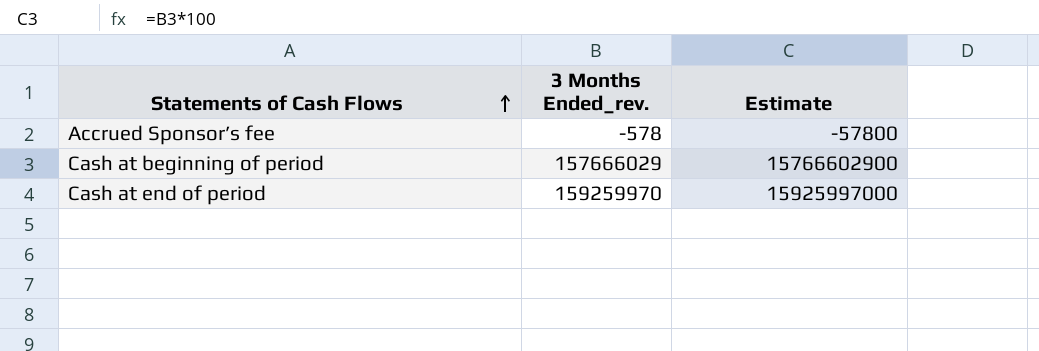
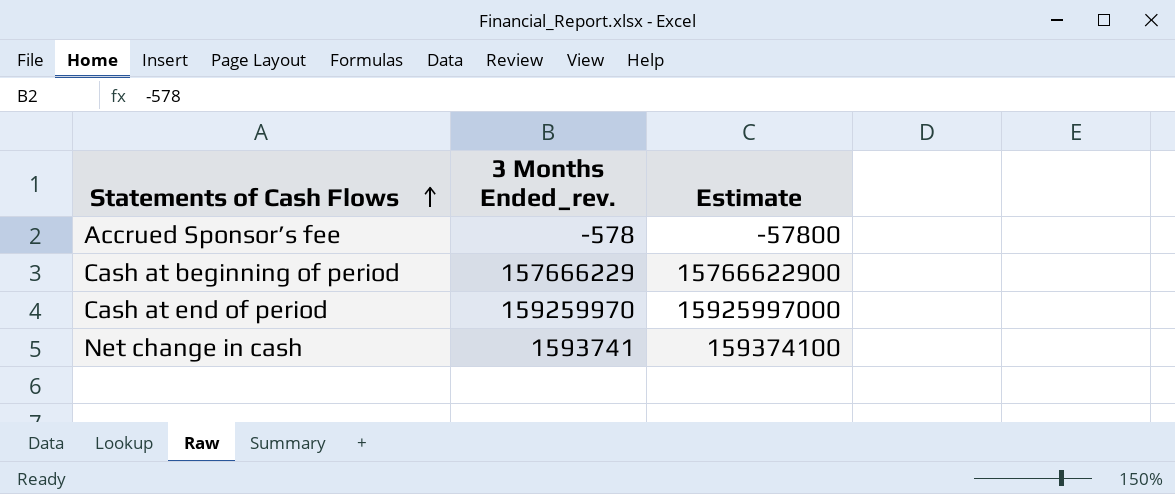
Cash at beginning of period | 3 Months Ended_rev.: 157666029 -> 157666229
Cash at beginning of period | Estimate: 15766602900 -> 15766622900
row Net change in cash: none -> 1593741 | 159374100

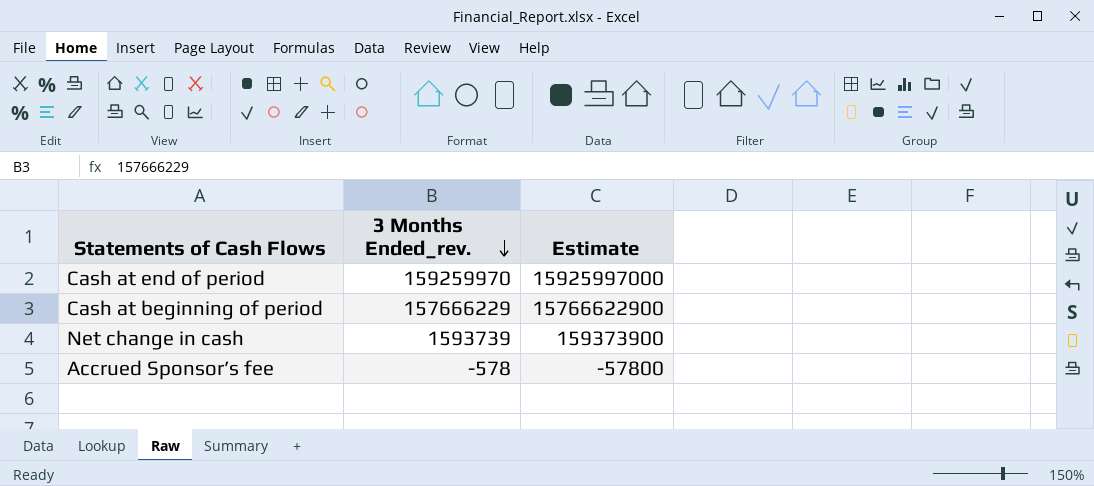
row order: Statements of Cash Flows ascending -> 3 Months Ended_rev. descending
Net change in cash | 3 Months Ended_rev.: 1593741 -> 1593739
Net change in cash | Estimate: 159374100 -> 159373900

